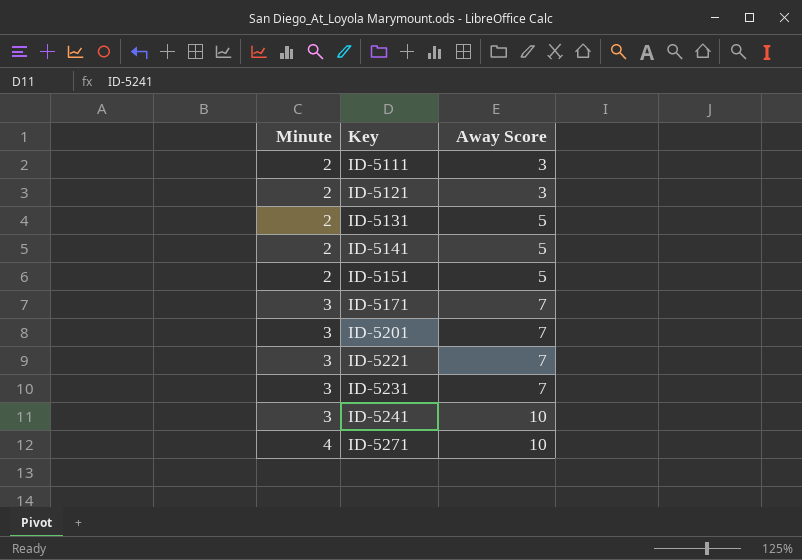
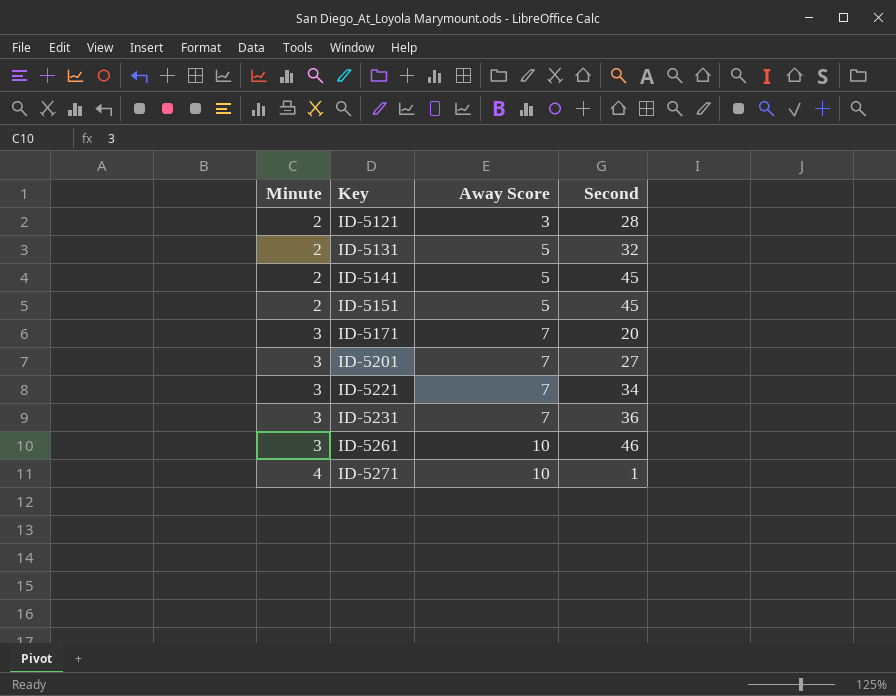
column Second | position: none -> 4
row ID-5111: 2 | 3 -> none
row ID-5241: 3 | 10 -> none
row ID-5261: none -> 3 | 10 | 46

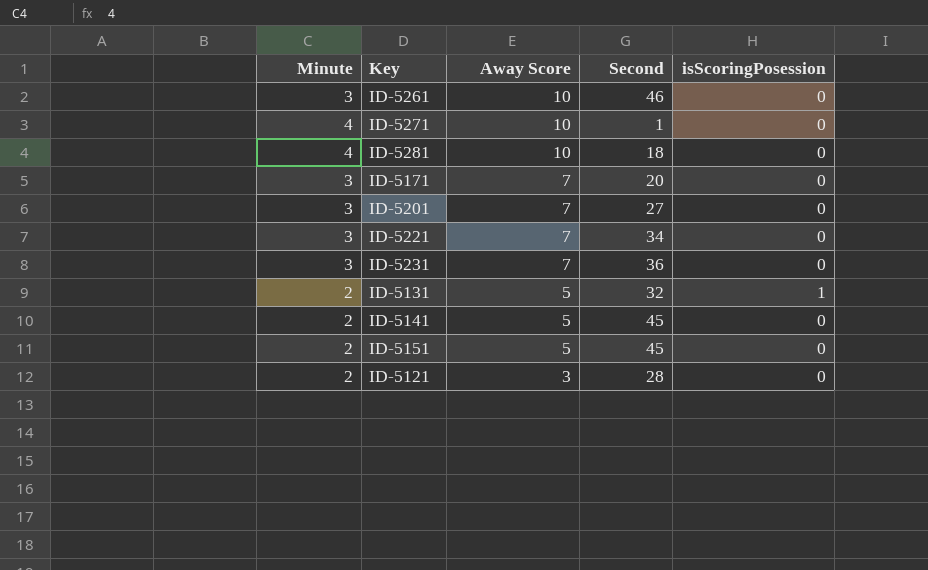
row order: Minute ascending -> Away Score descending
column isScoringPosession | position: none -> 5
row ID-5281: none -> 4 | 10 | 18 | 0

